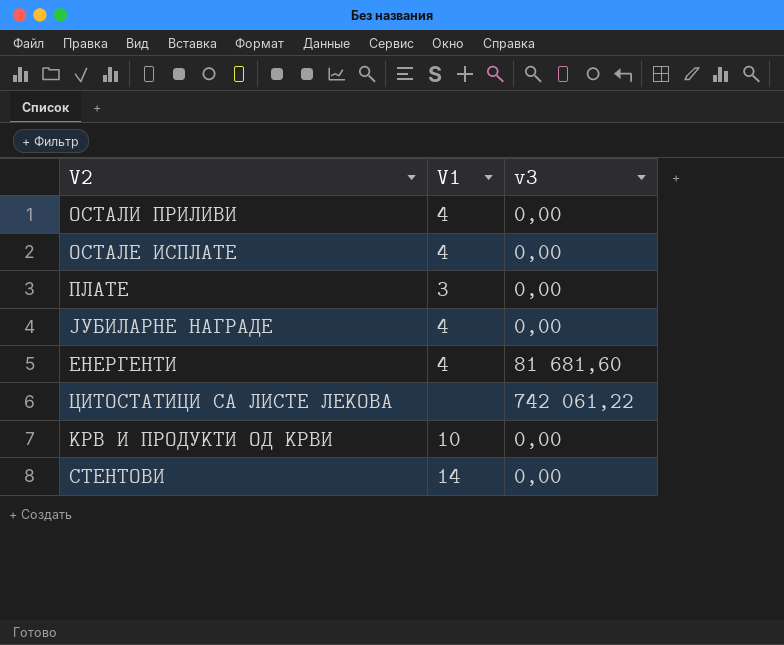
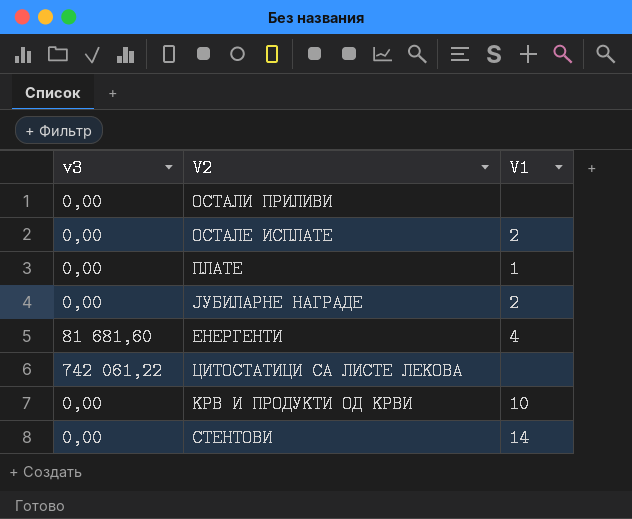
column v3 | position: 3 -> 1
ОСТАЛИ ПРИЛИВИ | V1: 4 -> none
ОСТАЛЕ ИСПЛАТЕ | V1: 4 -> 2
ПЛАТЕ | V1: 3 -> 1
ЈУБИЛАРНЕ НАГРАДЕ | V1: 4 -> 2

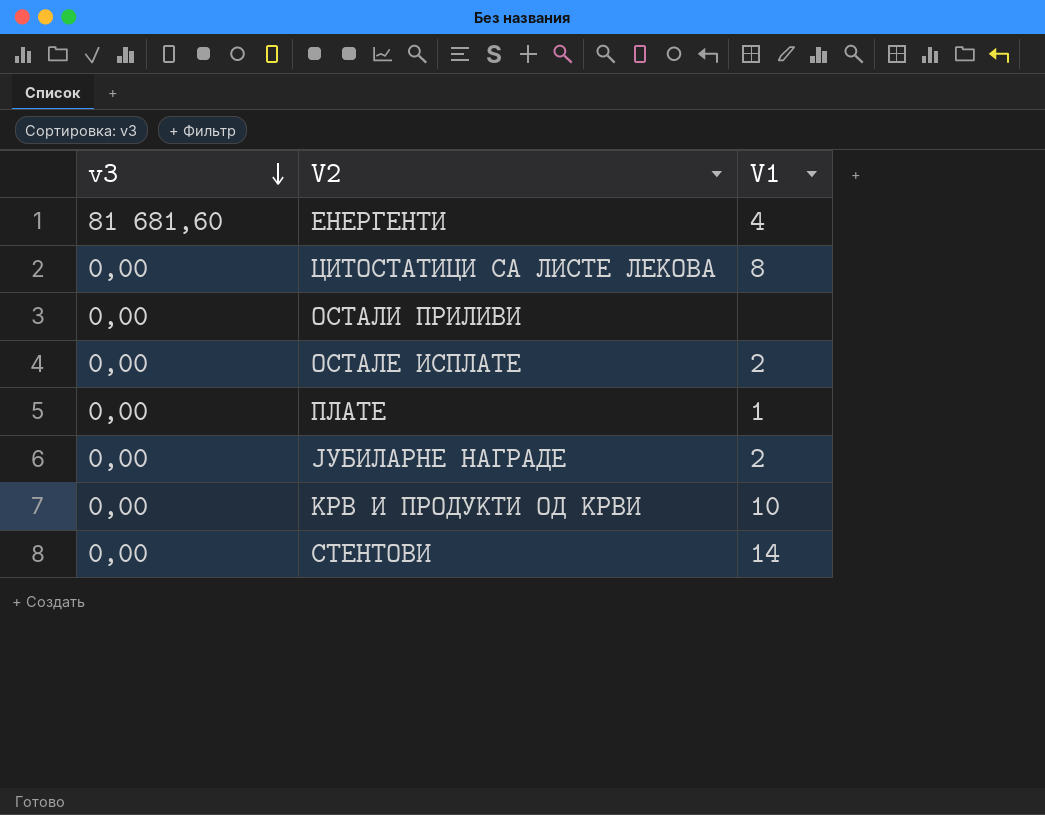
row order: none -> v3 descending
ЦИТОСТАТИЦИ СА ЛИСТЕ ЛЕКОВА | v3: 742 061,22 -> 0,00
ЦИТОСТАТИЦИ СА ЛИСТЕ ЛЕКОВА | V1: none -> 8

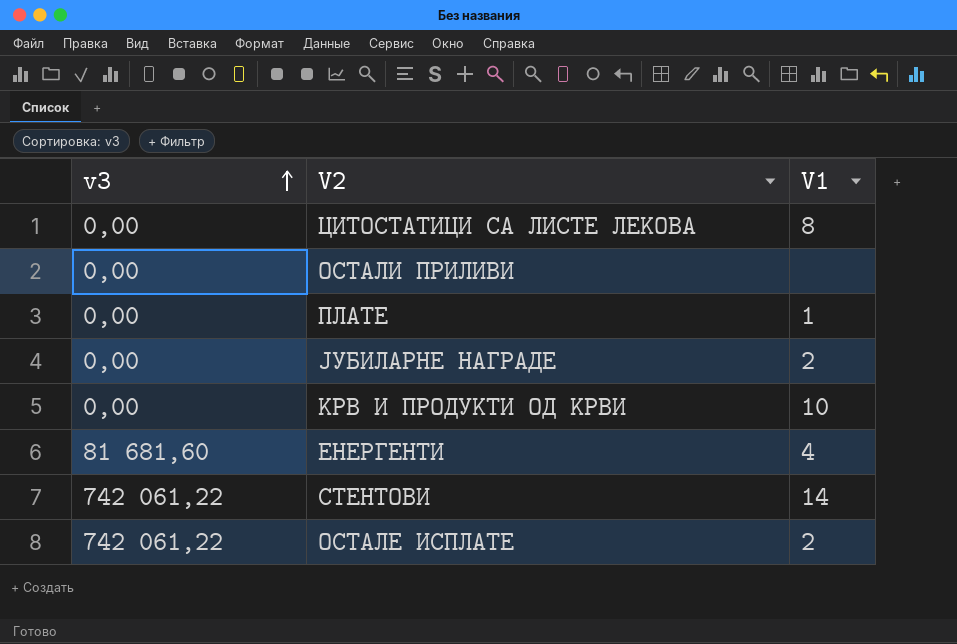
row order: v3 descending -> v3 ascending
СТЕНТОВИ | v3: 0,00 -> 742 061,22
ОСТАЛЕ ИСПЛАТЕ | v3: 0,00 -> 742 061,22

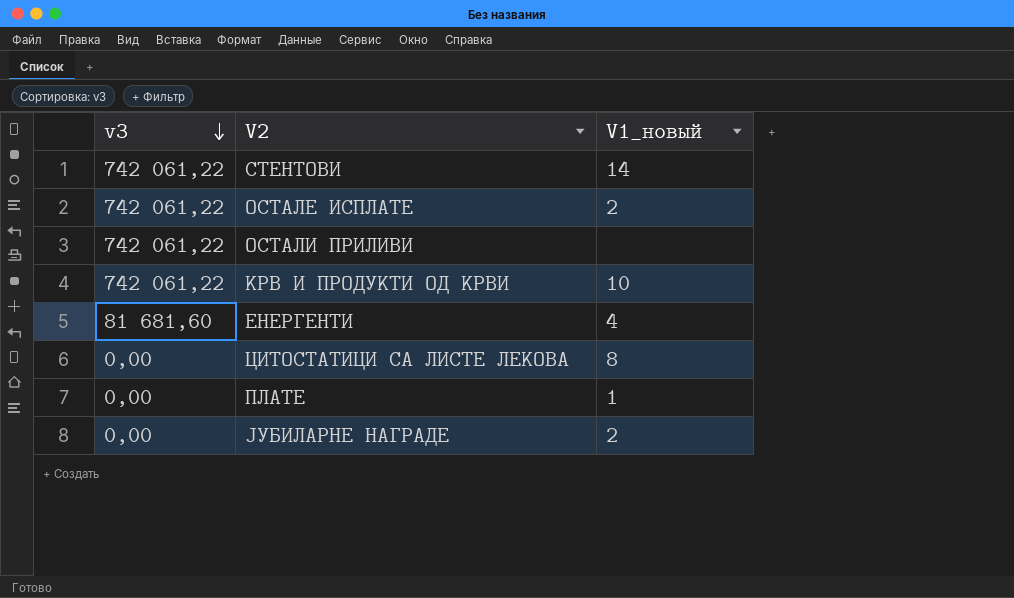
row order: v3 ascending -> v3 descending
column name: V1 -> V1_новый
ОСТАЛИ ПРИЛИВИ | v3: 0,00 -> 742 061,22
КРВ И ПРОДУКТИ ОД КРВИ | v3: 0,00 -> 742 061,22

